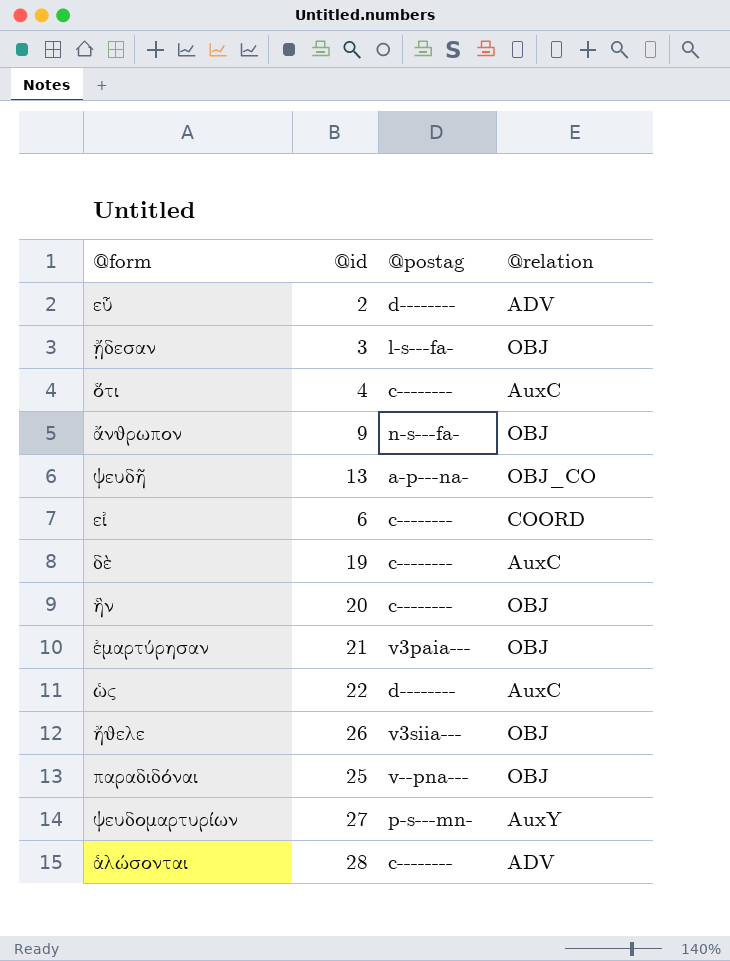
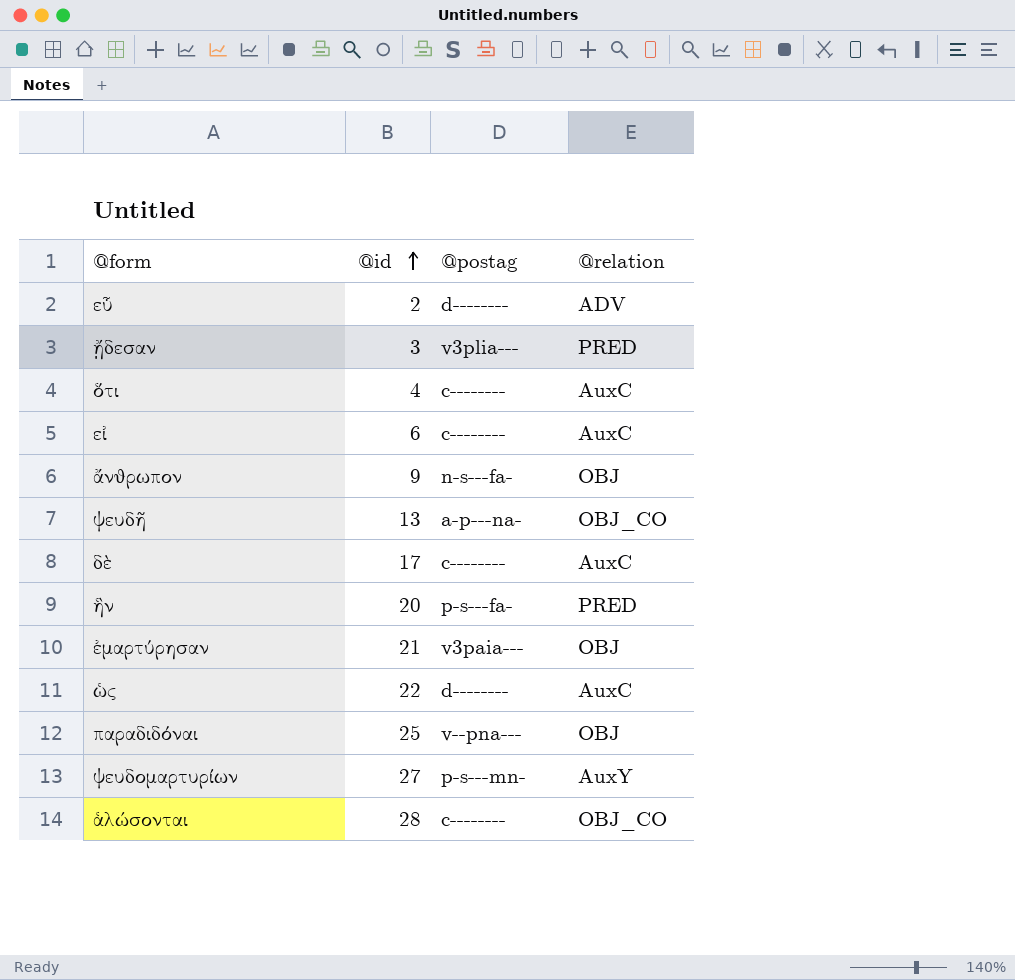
row order: none -> @id ascending
row ἤθελε: 26 | v3siia--- | OBJ -> none
ᾔδεσαν | @postag: l-s---fa- -> v3plia---
ᾔδεσαν | @relation: OBJ -> PRED
εἰ | @relation: COORD -> AuxC
δὲ | @id: 19 -> 17
ἣν | @postag: c-------- -> p-s---fa-
ἣν | @relation: OBJ -> PRED
ἁλώσονται | @relation: ADV -> OBJ_CO

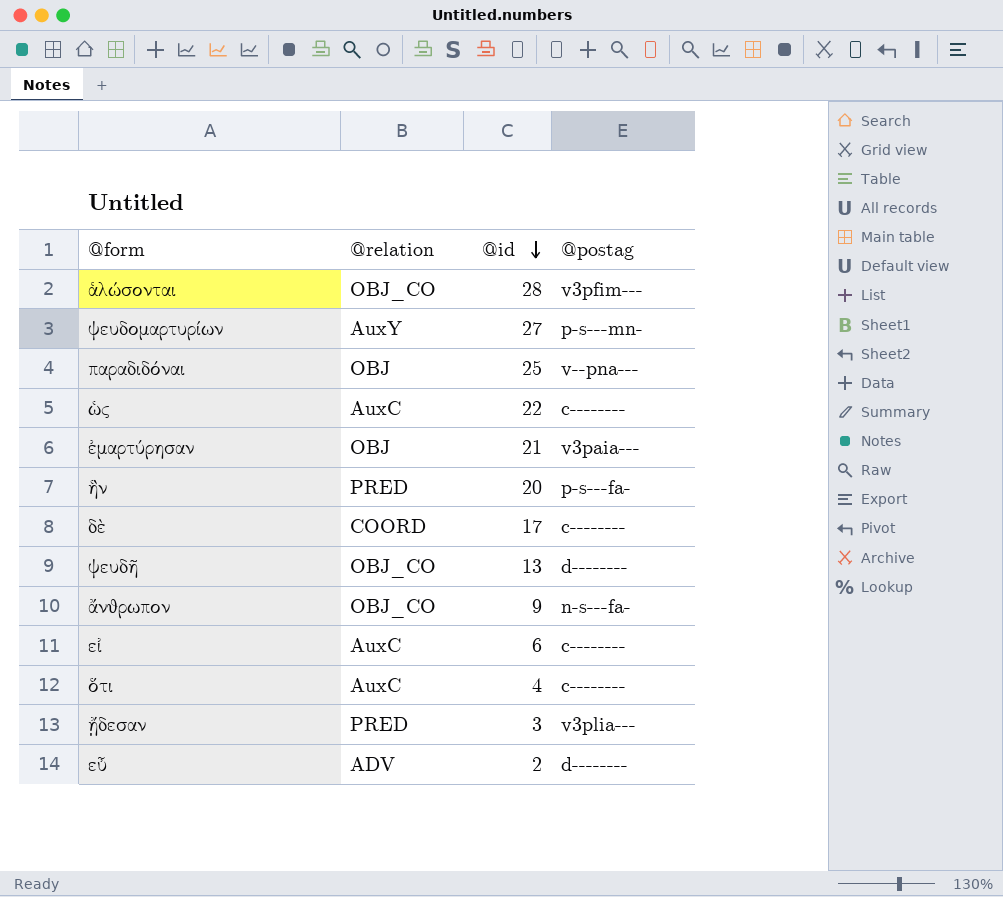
row order: @id ascending -> @id descending
column @relation | position: 4 -> 2
ἁλώσονται | @postag: c-------- -> v3pfim---
ὡς | @postag: d-------- -> c--------
δὲ | @relation: AuxC -> COORD
ψευδῆ | @postag: a-p---na- -> d--------
ἄνθρωπον | @relation: OBJ -> OBJ_CO

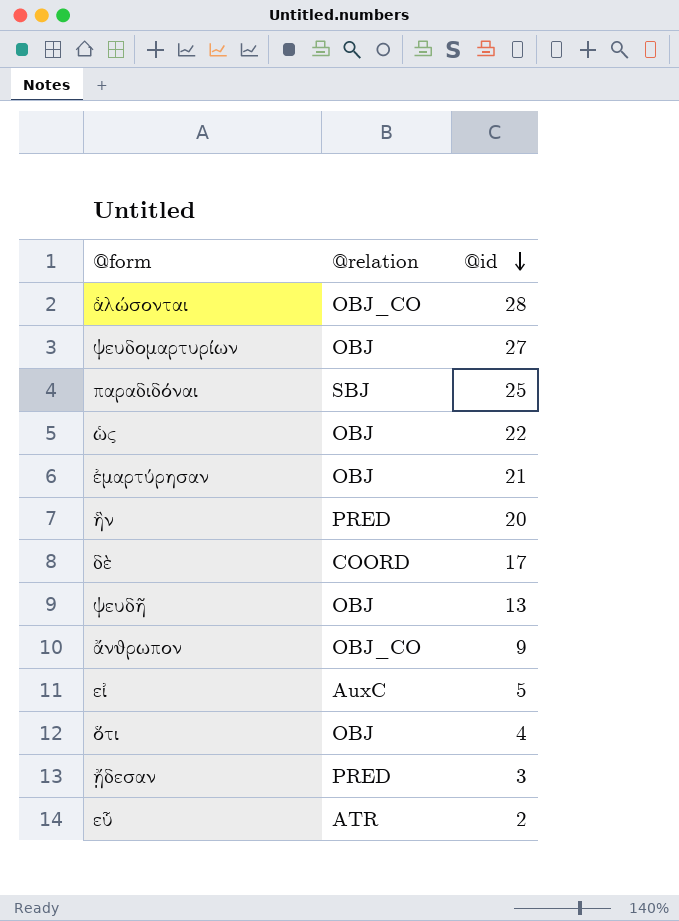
column @postag | position: 4 -> none
ψευδομαρτυρίων | @relation: AuxY -> OBJ
παραδιδόναι | @relation: OBJ -> SBJ
ὡς | @relation: AuxC -> OBJ
ψευδῆ | @relation: OBJ_CO -> OBJ
εἰ | @id: 6 -> 5
ὅτι | @relation: AuxC -> OBJ
εὖ | @relation: ADV -> ATR

